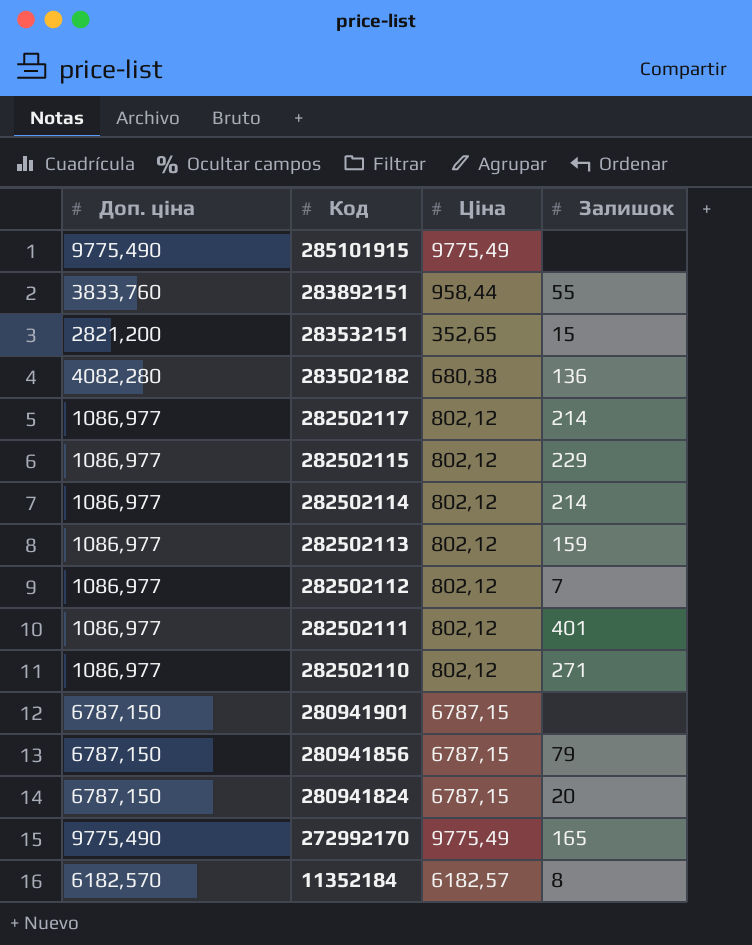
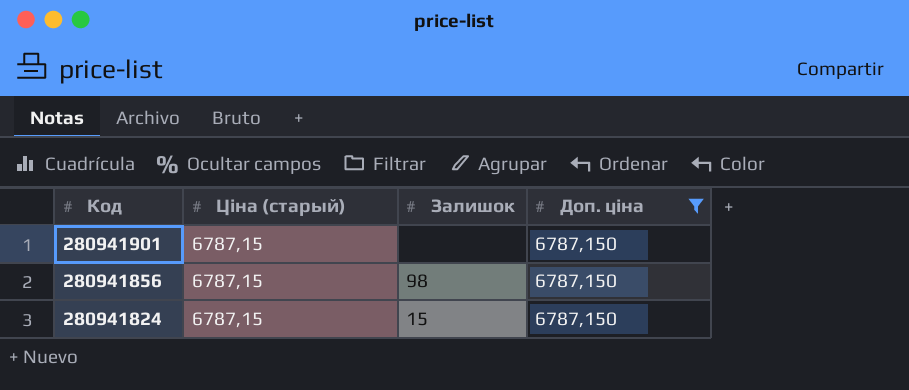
filter: none -> Доп. ціна = 6787,150
column name: Ціна -> Ціна (старый)
column Доп. ціна | position: 1 -> 4
280941856 | Залишок: 79 -> 98
280941824 | Залишок: 20 -> 15

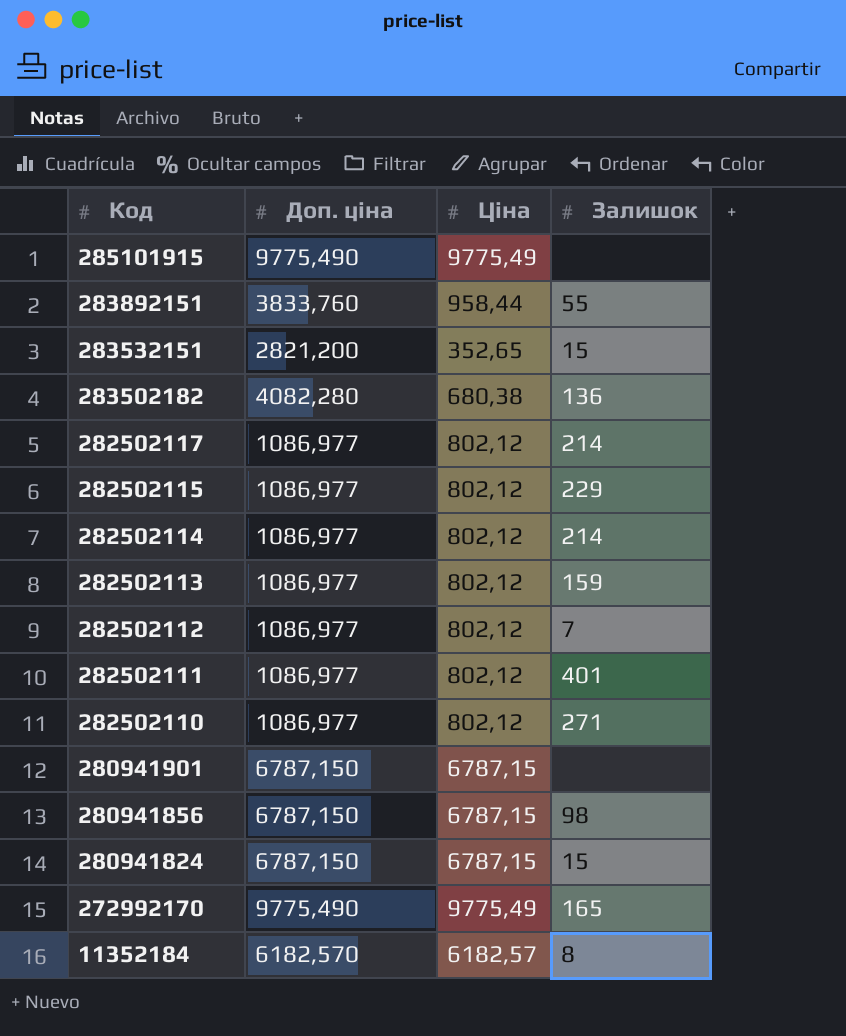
filter: Доп. ціна = 6787,150 -> none
column Доп. ціна | position: 4 -> 2
column name: Ціна (старый) -> Ціна

